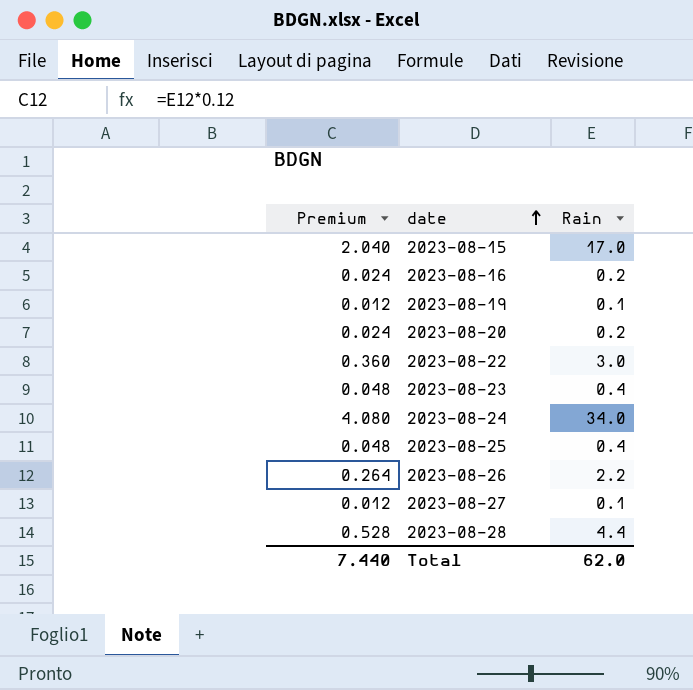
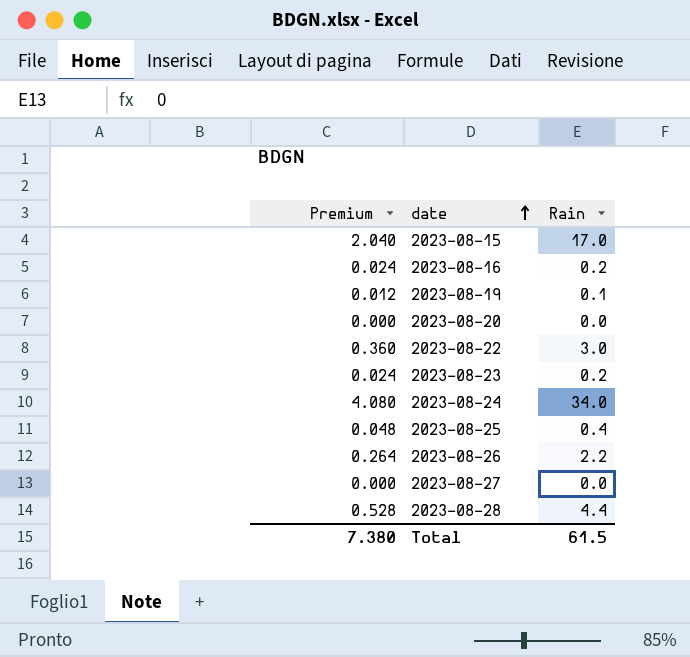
2023-08-20 | Premium: 0.024 -> 0.000
2023-08-20 | Rain: 0.2 -> 0.0
2023-08-23 | Premium: 0.048 -> 0.024
2023-08-23 | Rain: 0.4 -> 0.2
2023-08-27 | Premium: 0.012 -> 0.000
2023-08-27 | Rain: 0.1 -> 0.0
Total | Premium: 7.440 -> 7.380
Total | Rain: 62.0 -> 61.5

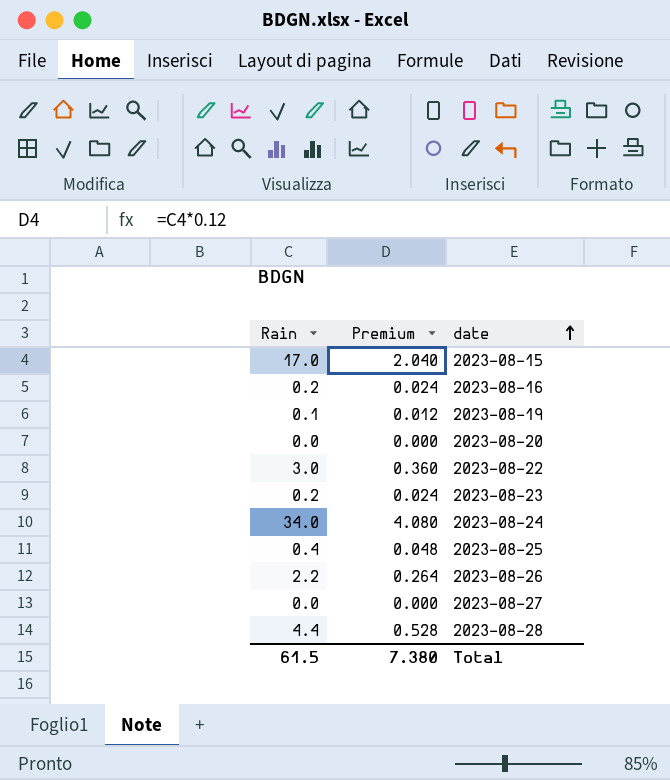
column Rain | position: 3 -> 1

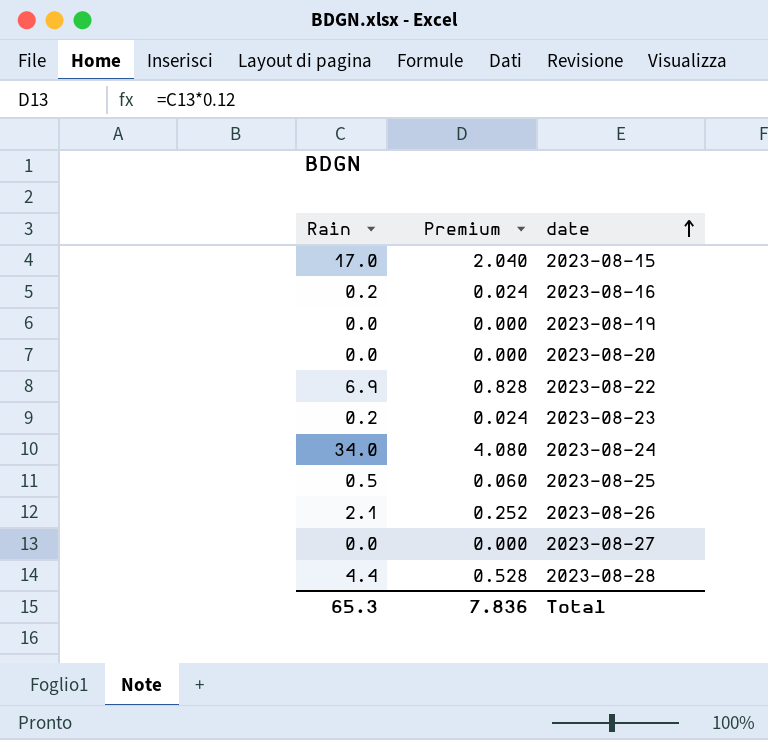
2023-08-19 | Rain: 0.1 -> 0.0
2023-08-19 | Premium: 0.012 -> 0.000
2023-08-22 | Rain: 3.0 -> 6.9
2023-08-22 | Premium: 0.360 -> 0.828
2023-08-25 | Rain: 0.4 -> 0.5
2023-08-25 | Premium: 0.048 -> 0.060
2023-08-26 | Rain: 2.2 -> 2.1
2023-08-26 | Premium: 0.264 -> 0.252
Total | Rain: 61.5 -> 65.3
Total | Premium: 7.380 -> 7.836

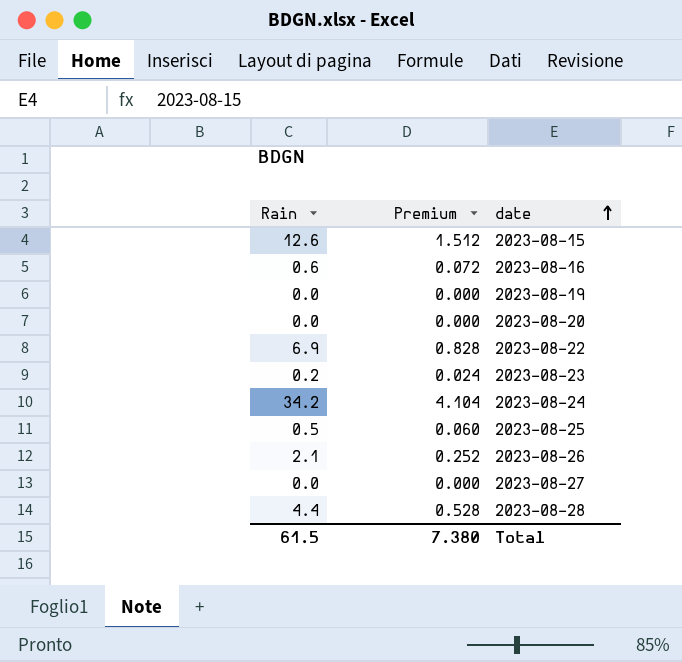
2023-08-15 | Rain: 17.0 -> 12.6
2023-08-15 | Premium: 2.040 -> 1.512
2023-08-16 | Rain: 0.2 -> 0.6
2023-08-16 | Premium: 0.024 -> 0.072
2023-08-24 | Rain: 34.0 -> 34.2
2023-08-24 | Premium: 4.080 -> 4.104
Total | Rain: 65.3 -> 61.5
Total | Premium: 7.836 -> 7.380

